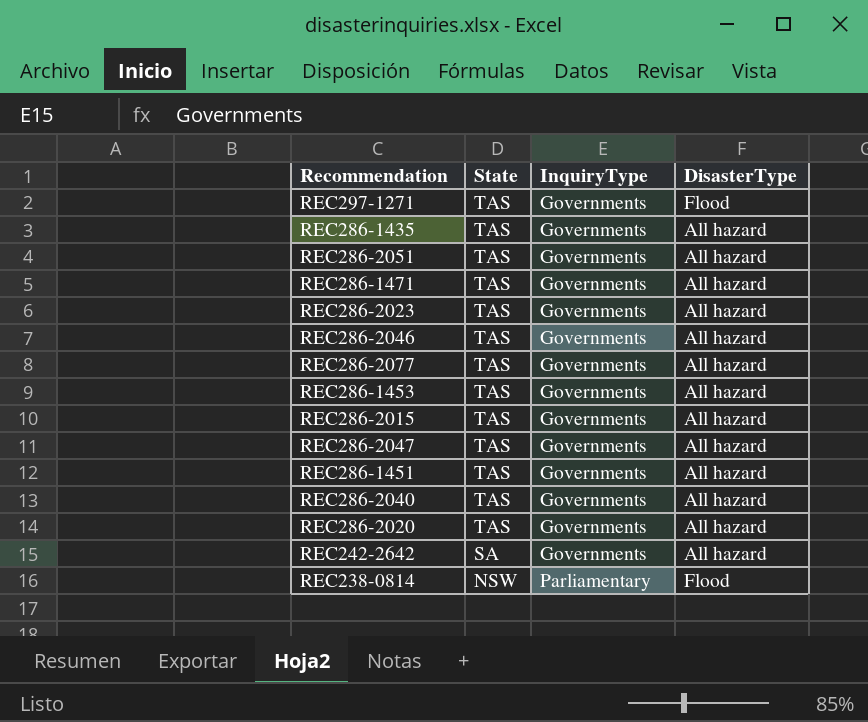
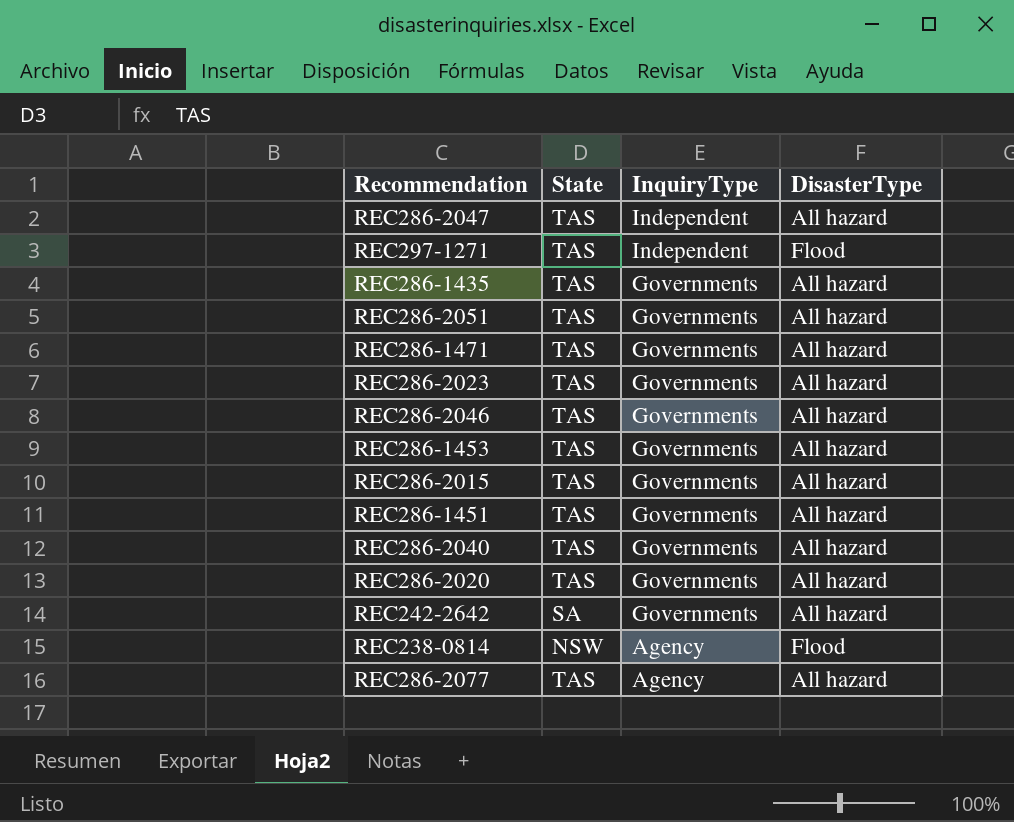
row order: State descending -> InquiryType descending
REC286-2047 | InquiryType: Governments -> Independent
REC297-1271 | InquiryType: Governments -> Independent
REC238-0814 | InquiryType: Parliamentary -> Agency
REC286-2077 | InquiryType: Governments -> Agency

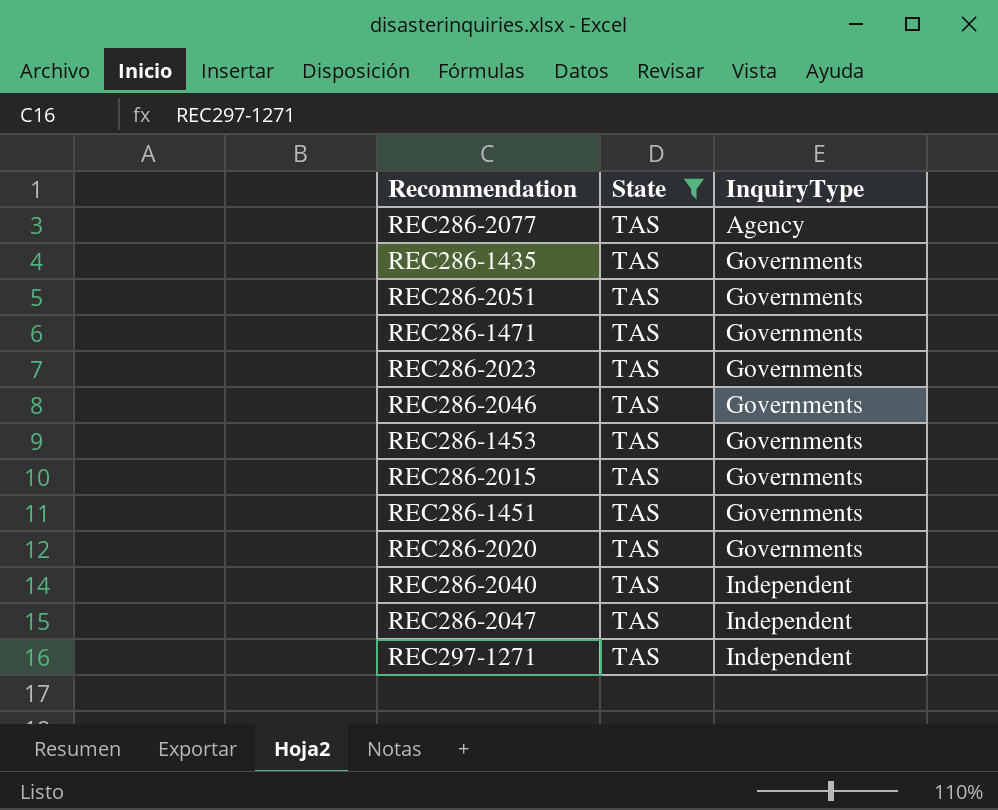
filter: none -> State = TAS
row order: InquiryType descending -> InquiryType ascending
column DisasterType | position: 4 -> none
REC286-2040 | InquiryType: Governments -> Independent

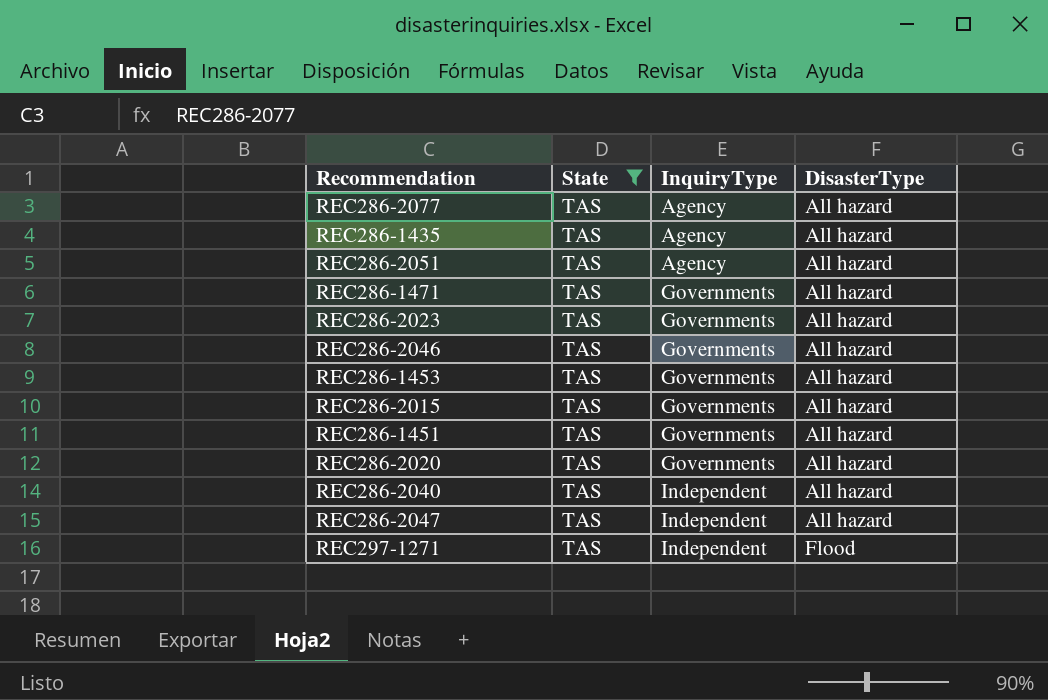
column DisasterType | position: none -> 4
REC286-1435 | InquiryType: Governments -> Agency
REC286-2051 | InquiryType: Governments -> Agency

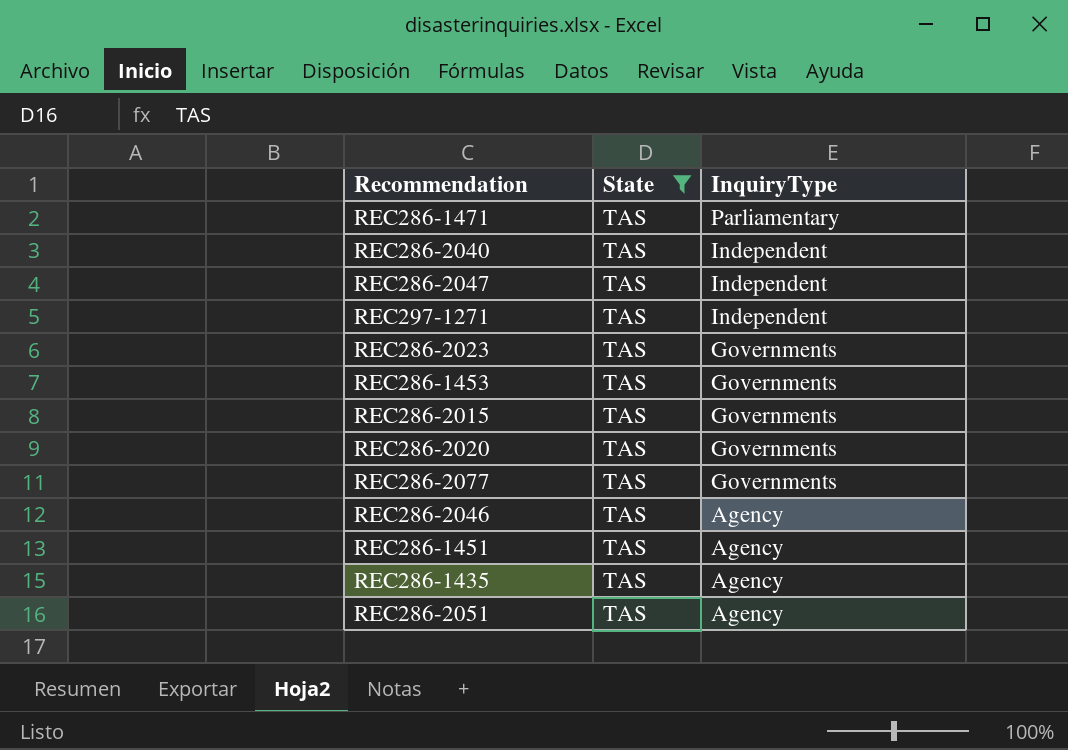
row order: InquiryType ascending -> InquiryType descending
column DisasterType | position: 4 -> none
REC286-1471 | InquiryType: Governments -> Parliamentary
REC286-2077 | InquiryType: Agency -> Governments
REC286-2046 | InquiryType: Governments -> Agency
REC286-1451 | InquiryType: Governments -> Agency

